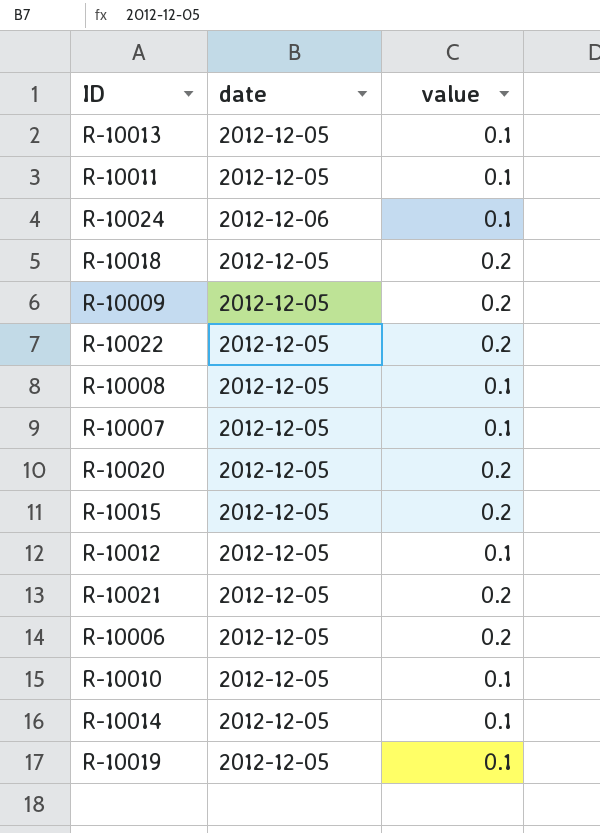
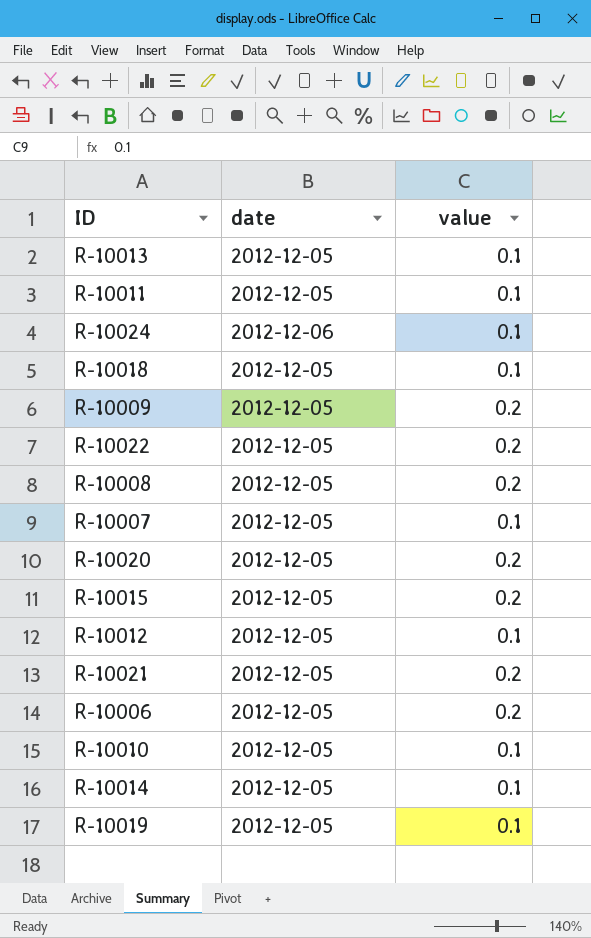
R-10018 | value: 0.2 -> 0.1
R-10008 | value: 0.1 -> 0.2

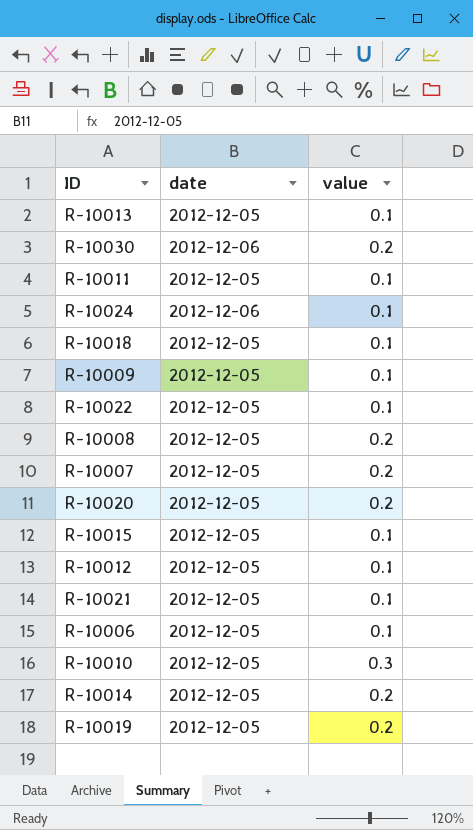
row R-10030: none -> 2012-12-06 | 0.2
R-10009 | value: 0.2 -> 0.1
R-10022 | value: 0.2 -> 0.1
R-10007 | value: 0.1 -> 0.2
R-10015 | value: 0.2 -> 0.1
R-10021 | value: 0.2 -> 0.1
R-10006 | value: 0.2 -> 0.1
R-10010 | value: 0.1 -> 0.3
R-10014 | value: 0.1 -> 0.2
R-10019 | value: 0.1 -> 0.2

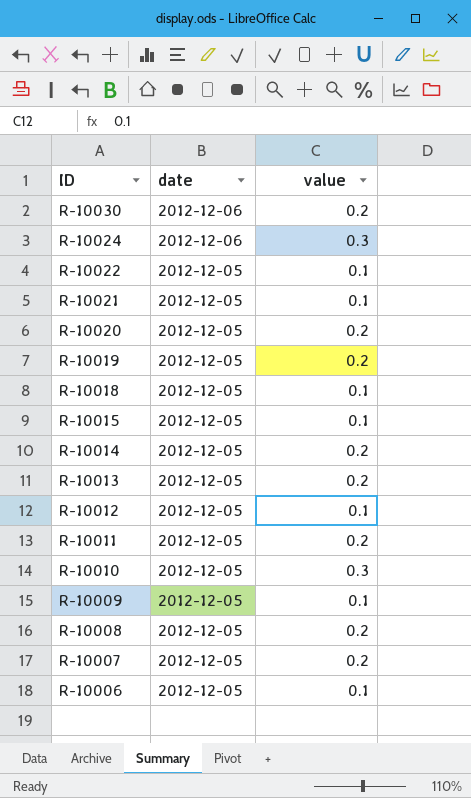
row order: none -> ID descending
R-10024 | value: 0.1 -> 0.3
R-10013 | value: 0.1 -> 0.2
R-10011 | value: 0.1 -> 0.2

